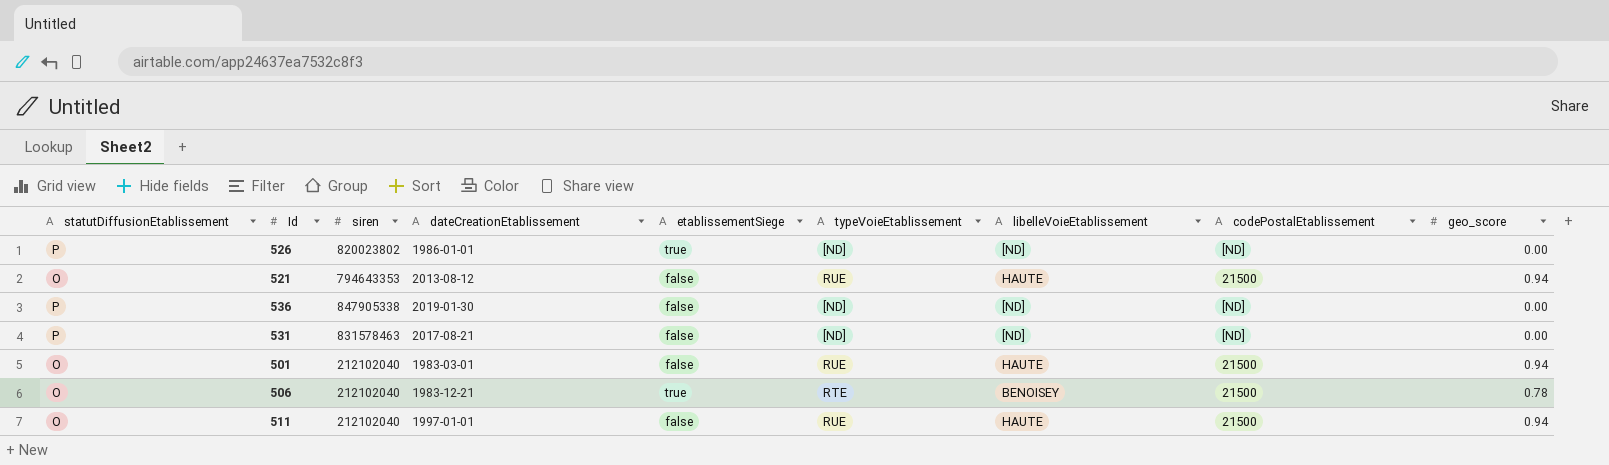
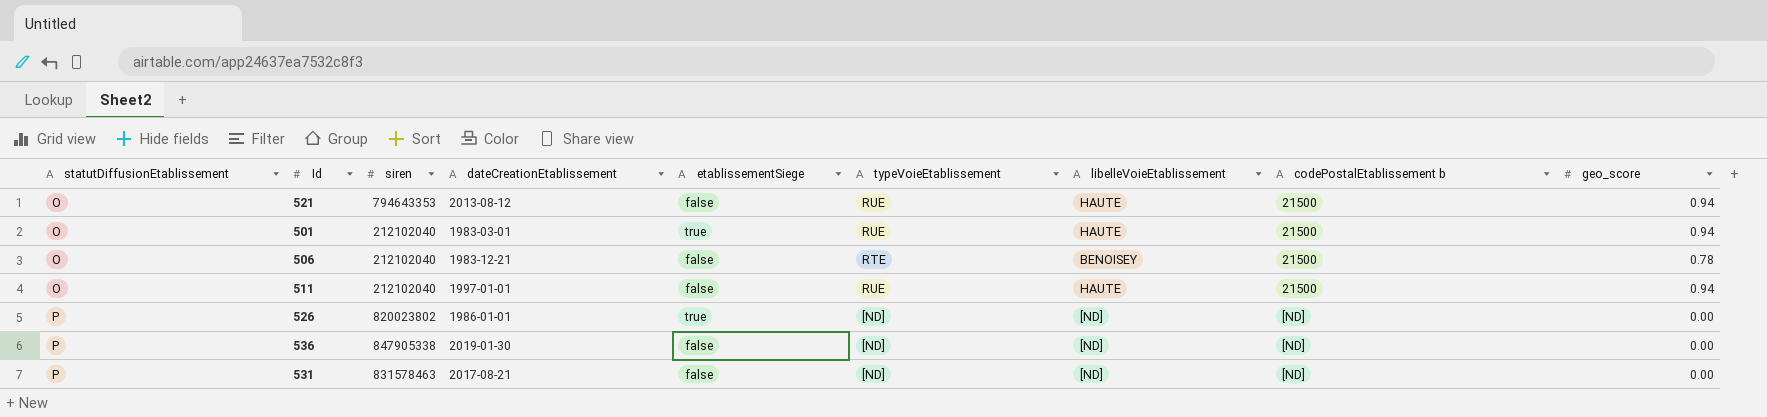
row order: none -> statutDiffusionEtablissement ascending
column name: codePostalEtablissement -> codePostalEtablissement b
501 | etablissementSiege: false -> true
506 | etablissementSiege: true -> false

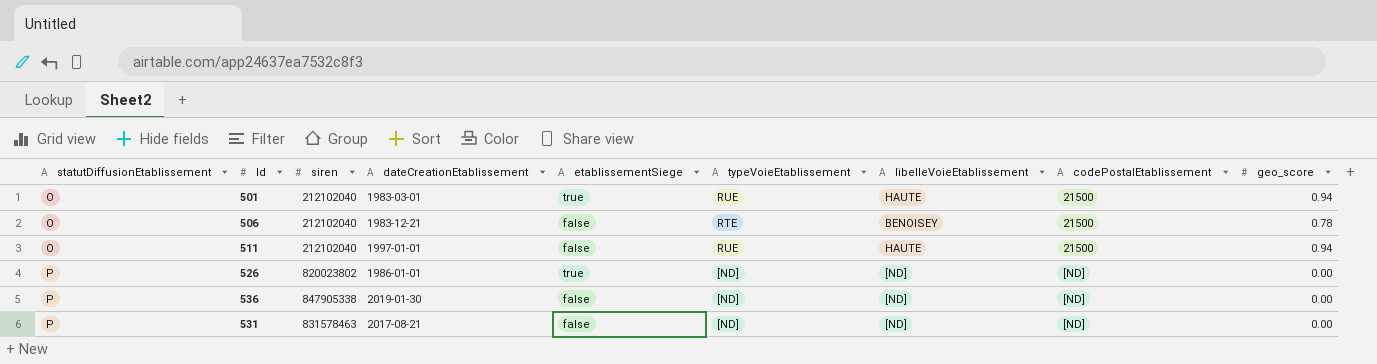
column name: codePostalEtablissement b -> codePostalEtablissement
row 521: O | 794643353 | 2013-08-12 | false | RUE | HAUTE | 21500 | 0.94 -> none

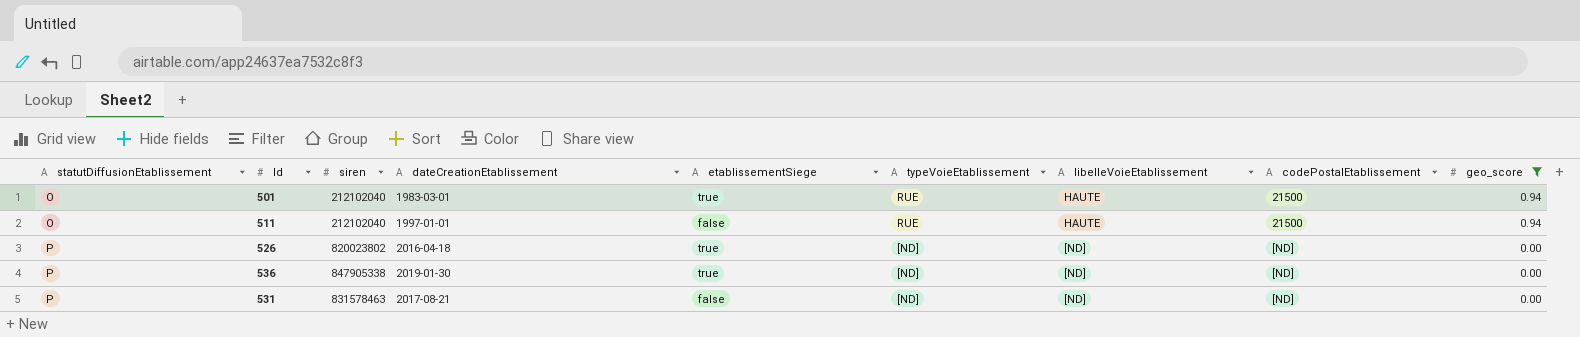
filter: none -> geo_score != 0.78
526 | dateCreationEtablissement: 1986-01-01 -> 2016-04-18
536 | etablissementSiege: false -> true

